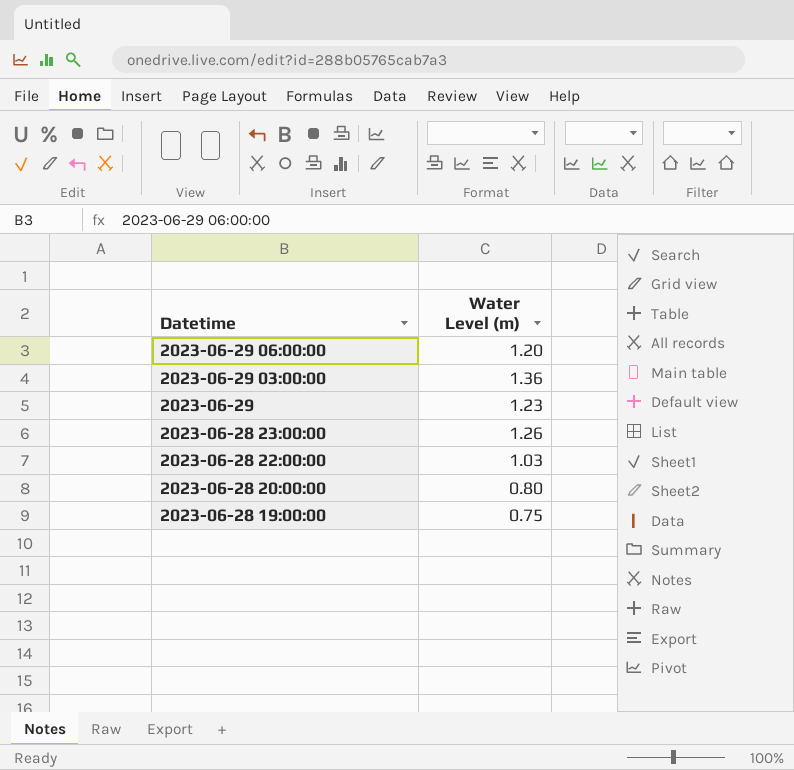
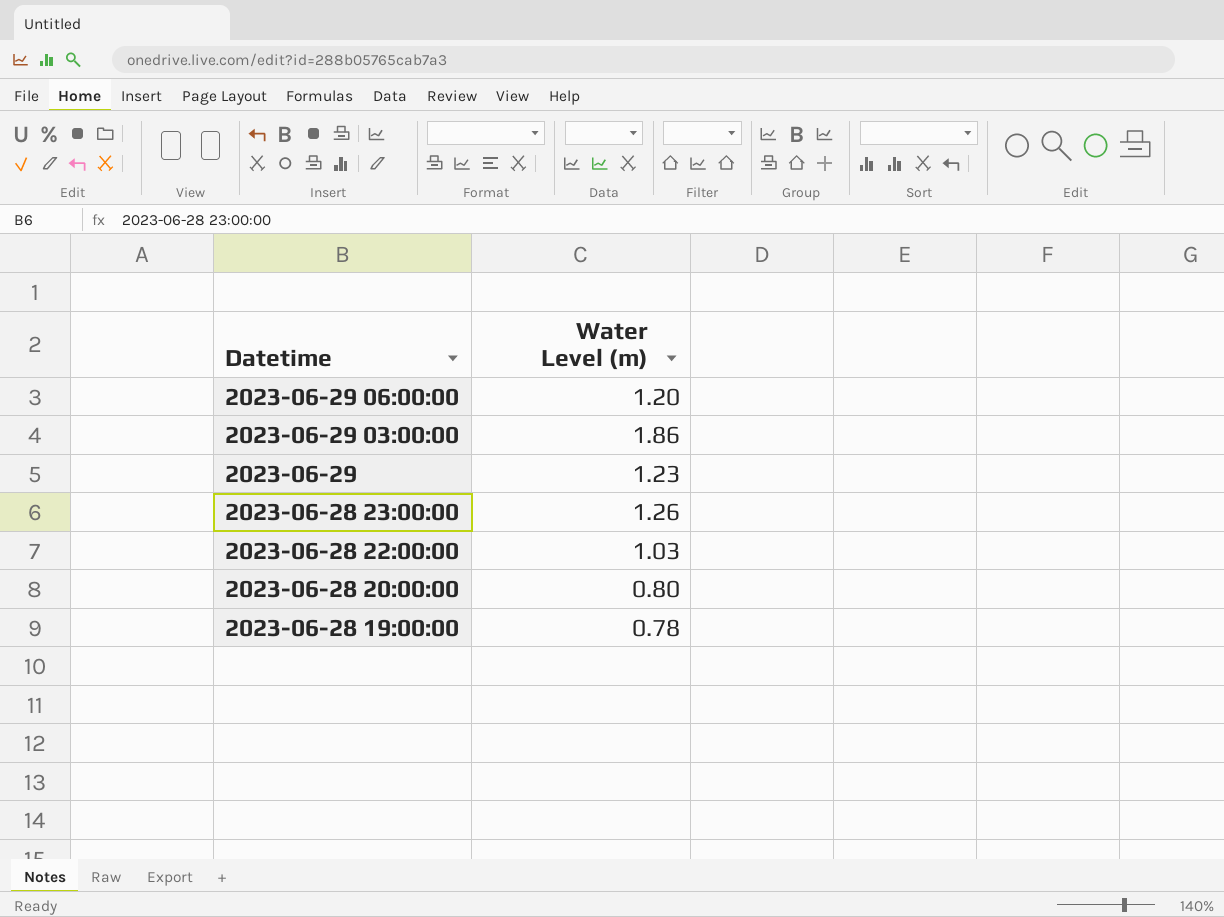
2023-06-29 03:00:00 | Water Level (m): 1.36 -> 1.86
2023-06-28 19:00:00 | Water Level (m): 0.75 -> 0.78

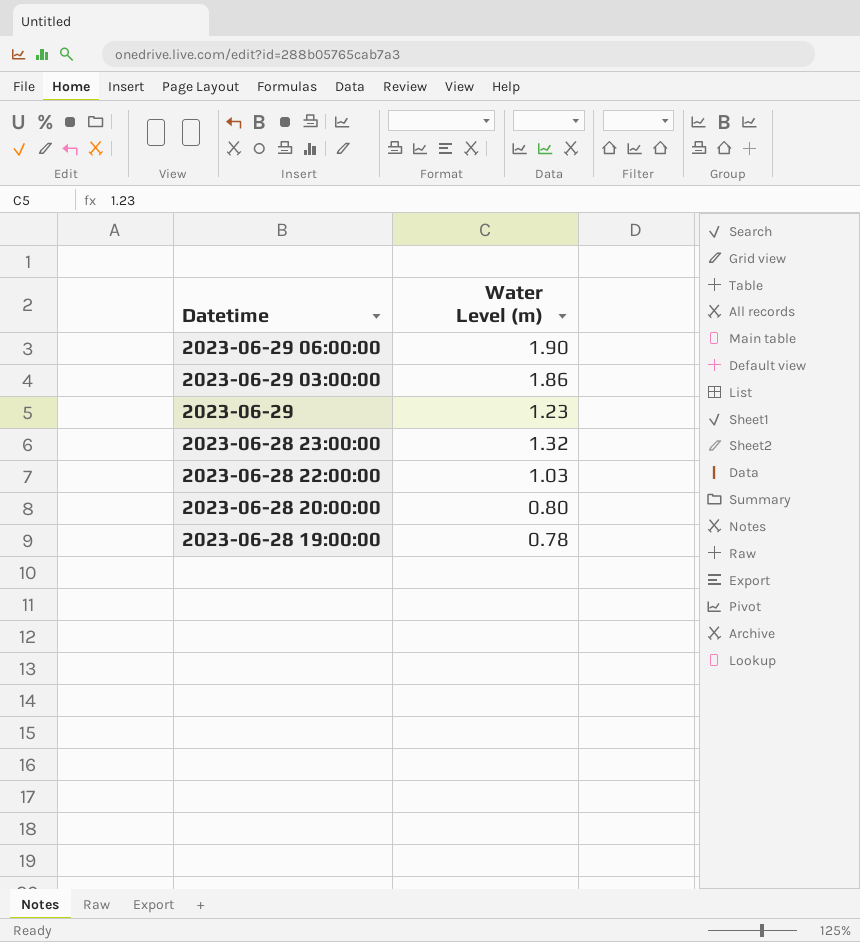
2023-06-29 06:00:00 | Water Level (m): 1.20 -> 1.90
2023-06-28 23:00:00 | Water Level (m): 1.26 -> 1.32

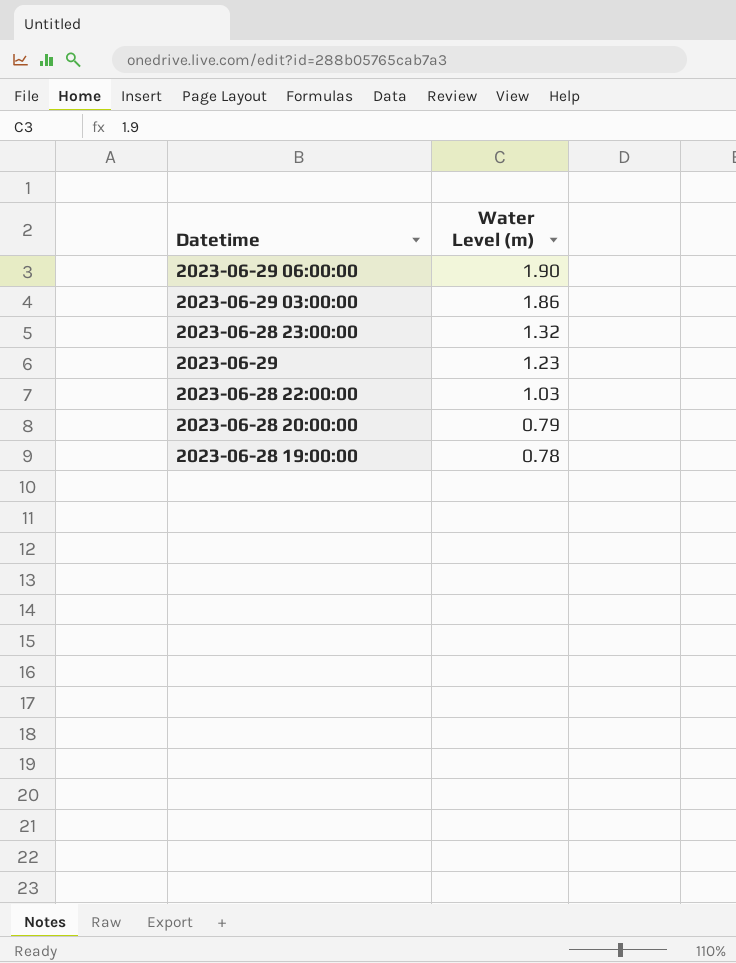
row order: Datetime descending -> Water Level (m) descending
2023-06-28 20:00:00 | Water Level (m): 0.80 -> 0.79

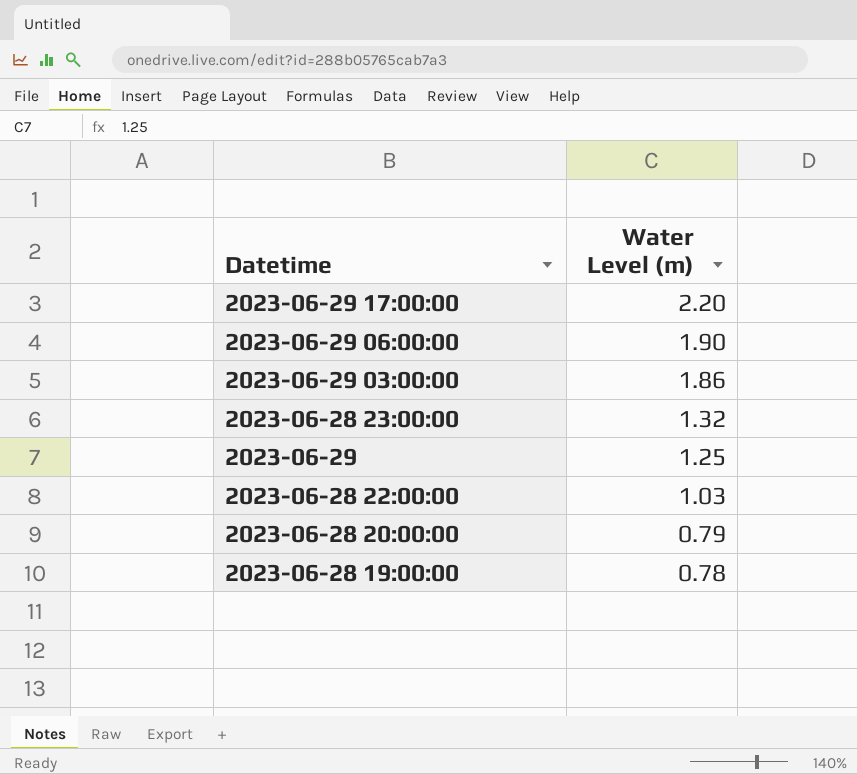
row 2023-06-29 17:00:00: none -> 2.20
2023-06-29 | Water Level (m): 1.23 -> 1.25

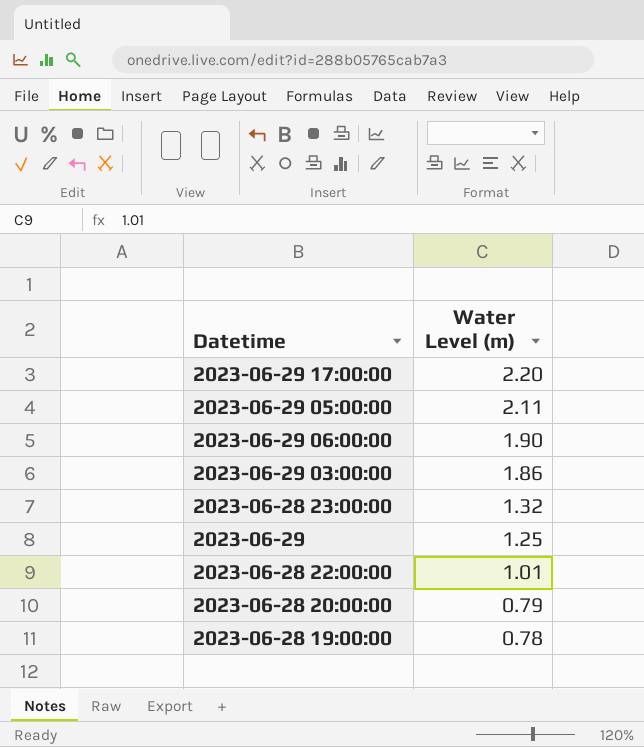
row 2023-06-29 05:00:00: none -> 2.11
2023-06-28 22:00:00 | Water Level (m): 1.03 -> 1.01

